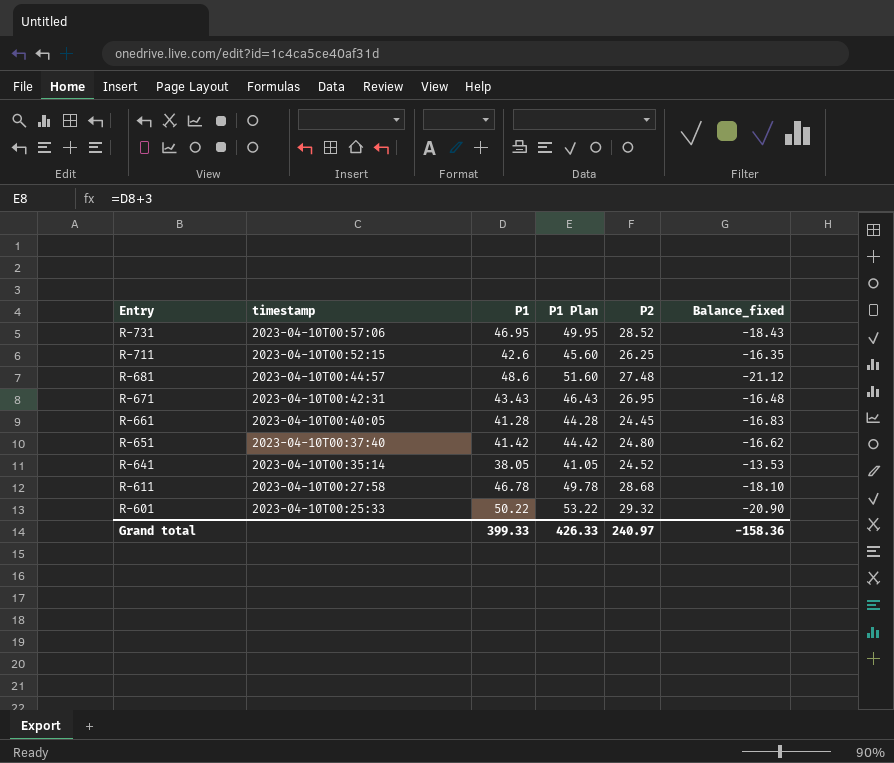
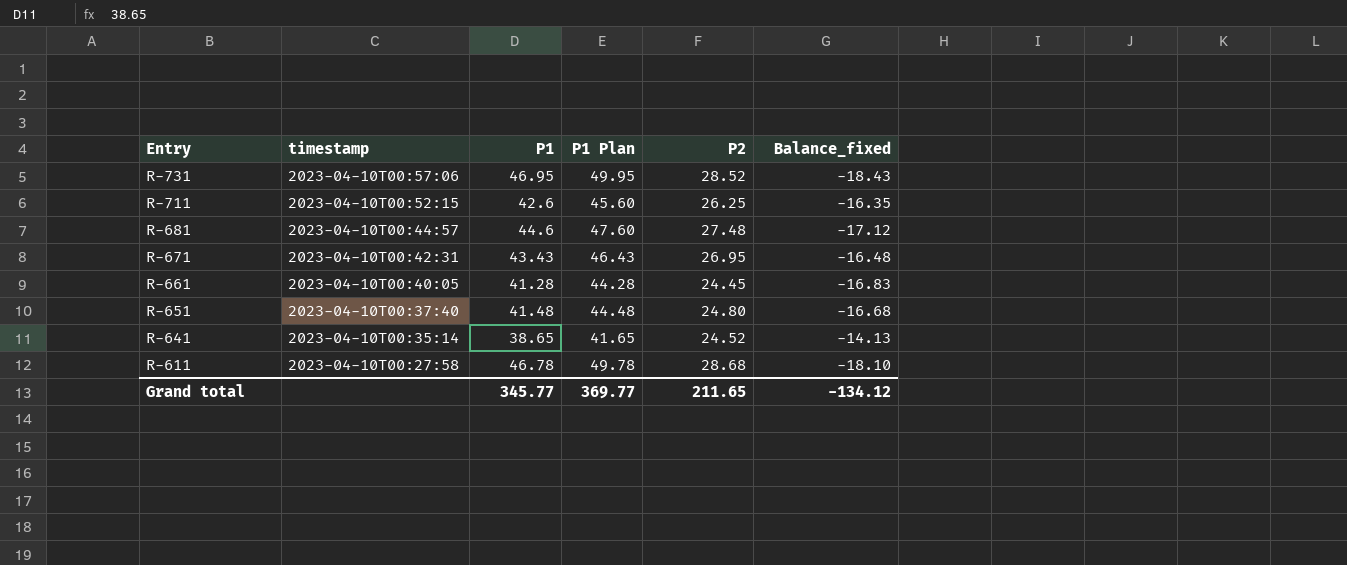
row R-601: 2023-04-10T00:25:33 | 50.22 | 53.22 | 29.32 | -20.90 -> none
R-681 | P1: 48.6 -> 44.6
R-681 | P1 Plan: 51.60 -> 47.60
R-681 | Balance_fixed: -21.12 -> -17.12
R-651 | P1: 41.42 -> 41.48
R-651 | P1 Plan: 44.42 -> 44.48
R-651 | Balance_fixed: -16.62 -> -16.68
R-641 | P1: 38.05 -> 38.65
R-641 | P1 Plan: 41.05 -> 41.65
R-641 | Balance_fixed: -13.53 -> -14.13
Grand total | P1: 399.33 -> 345.77
Grand total | P1 Plan: 426.33 -> 369.77
Grand total | P2: 240.97 -> 211.65
Grand total | Balance_fixed: -158.36 -> -134.12

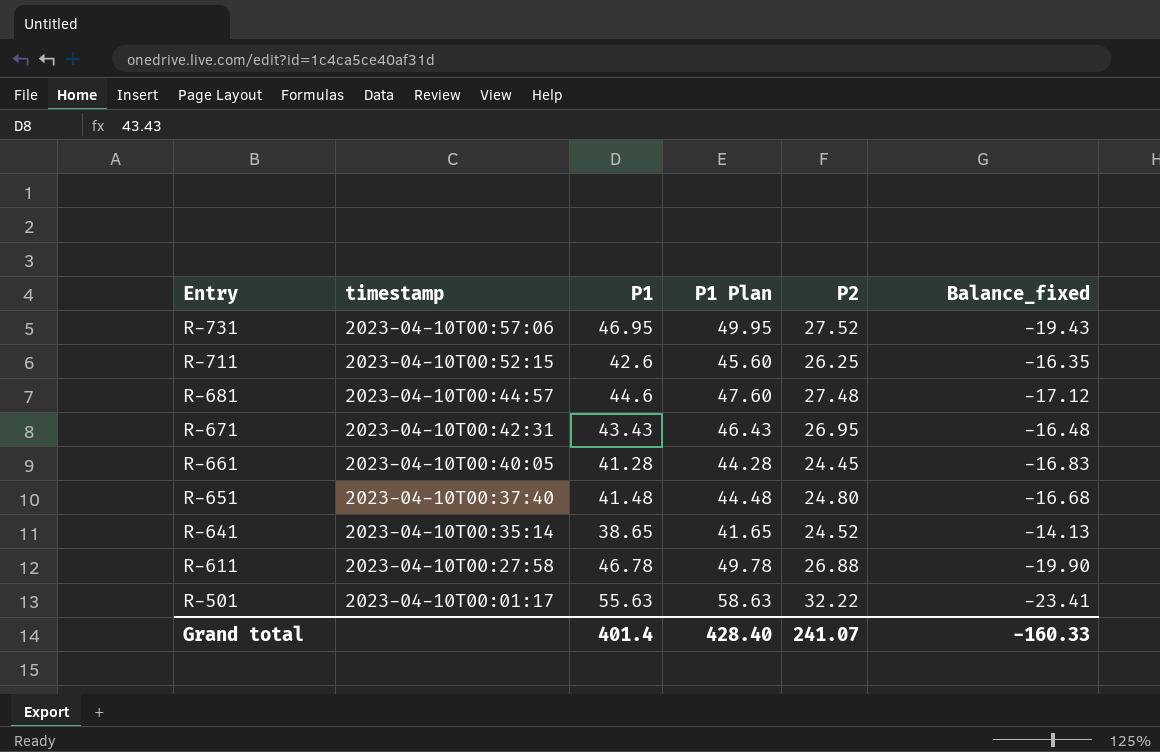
R-731 | P2: 28.52 -> 27.52
R-731 | Balance_fixed: -18.43 -> -19.43
R-611 | P2: 28.68 -> 26.88
R-611 | Balance_fixed: -18.10 -> -19.90
row R-501: none -> 2023-04-10T00:01:17 | 55.63 | 58.63 | 32.22 | -23.41
Grand total | P1: 345.77 -> 401.4
Grand total | P1 Plan: 369.77 -> 428.40
Grand total | P2: 211.65 -> 241.07
Grand total | Balance_fixed: -134.12 -> -160.33

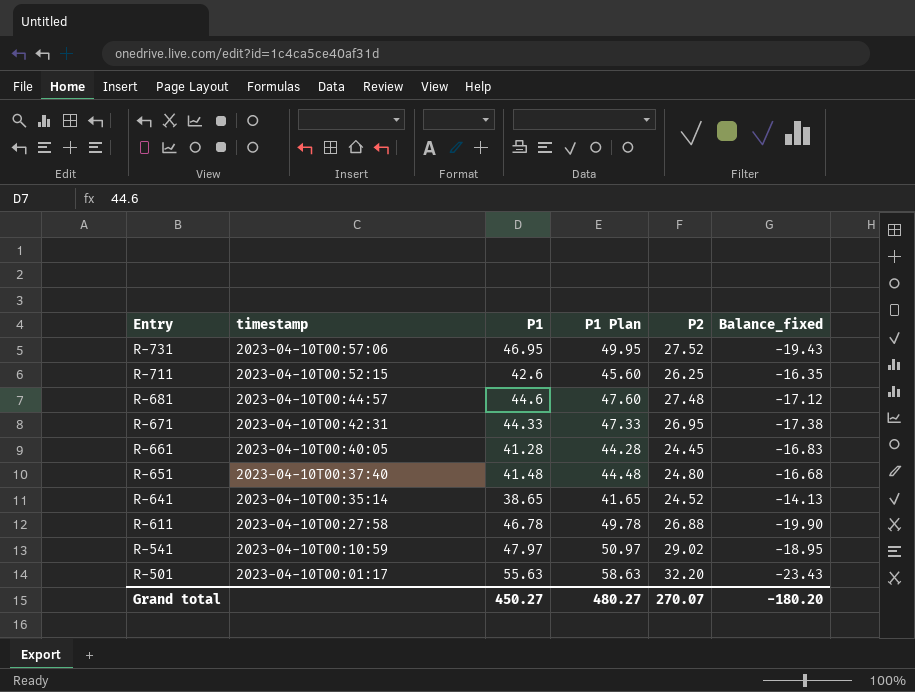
R-671 | P1: 43.43 -> 44.33
R-671 | P1 Plan: 46.43 -> 47.33
R-671 | Balance_fixed: -16.48 -> -17.38
row R-541: none -> 2023-04-10T00:10:59 | 47.97 | 50.97 | 29.02 | -18.95
R-501 | P2: 32.22 -> 32.20
R-501 | Balance_fixed: -23.41 -> -23.43
Grand total | P1: 401.4 -> 450.27
Grand total | P1 Plan: 428.40 -> 480.27
Grand total | P2: 241.07 -> 270.07
Grand total | Balance_fixed: -160.33 -> -180.20

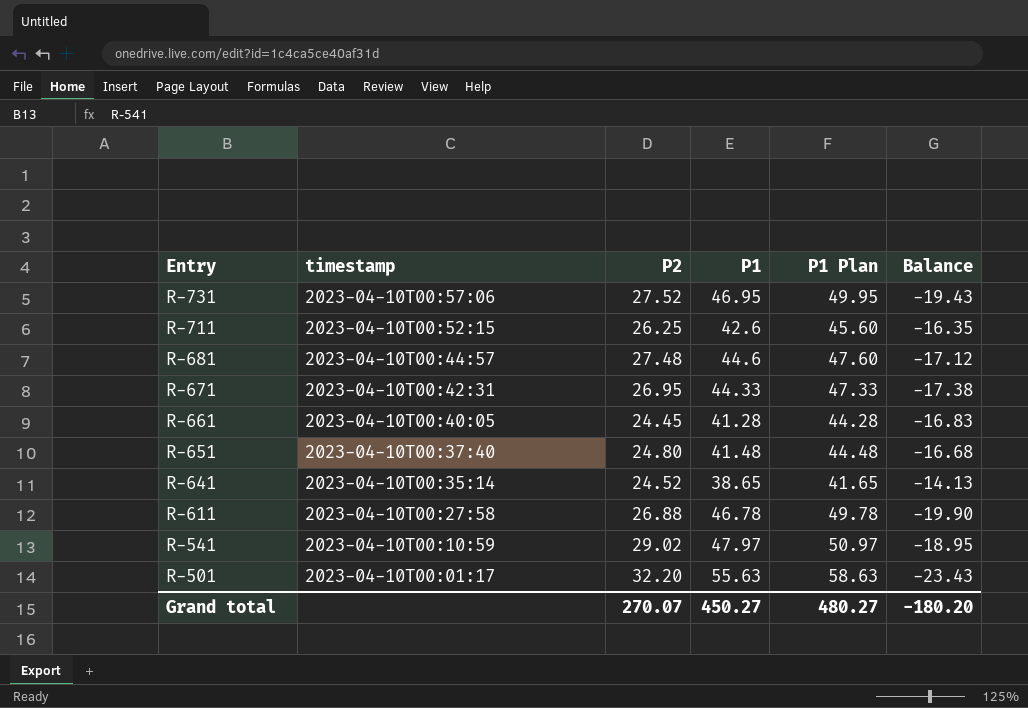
column P2 | position: 5 -> 3
column name: Balance_fixed -> Balance

